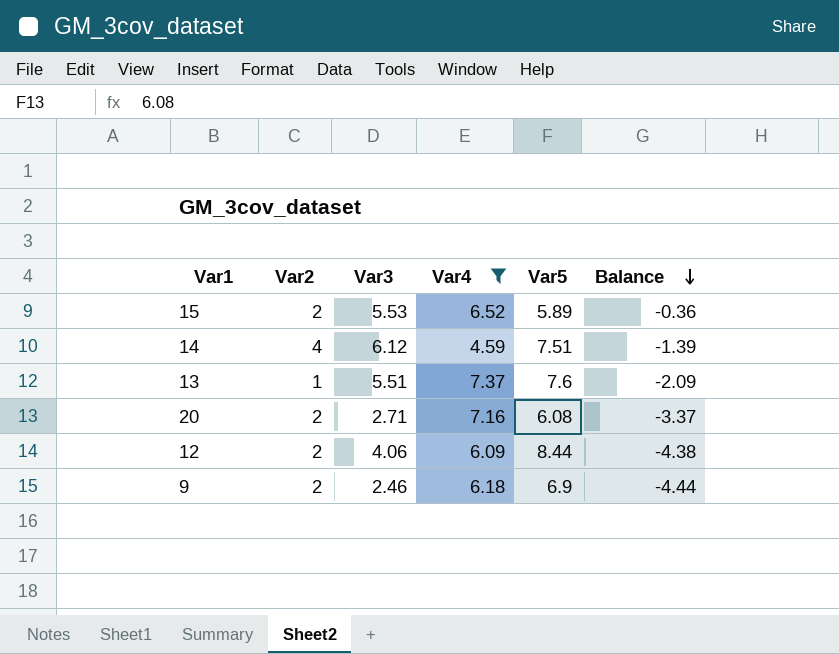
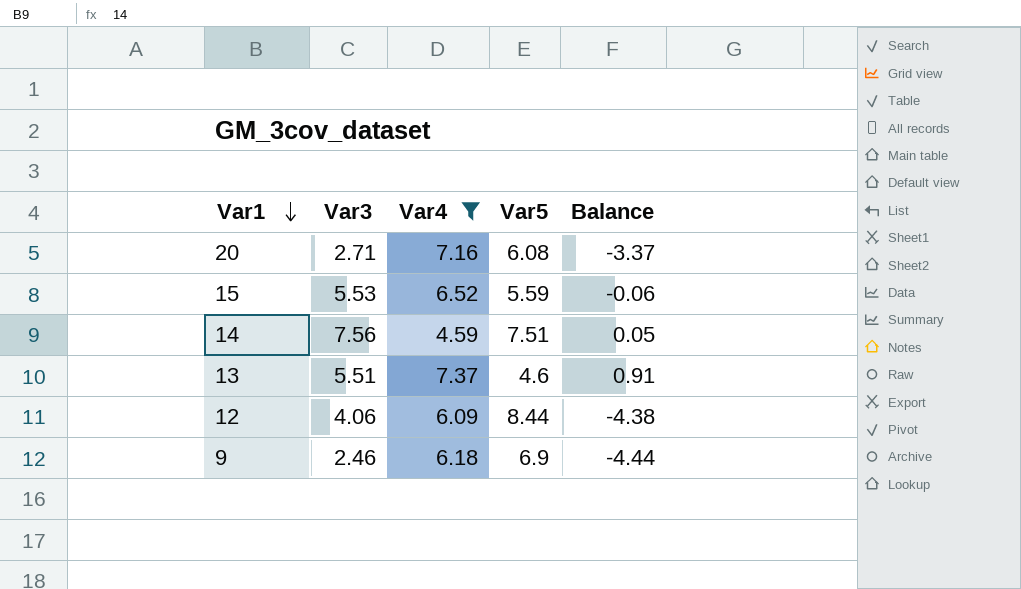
row order: Balance descending -> Var1 descending
column Var2 | position: 2 -> none
15 | Var5: 5.89 -> 5.59
15 | Balance: -0.36 -> -0.06
14 | Var3: 6.12 -> 7.56
14 | Balance: -1.39 -> 0.05
13 | Var5: 7.6 -> 4.6
13 | Balance: -2.09 -> 0.91

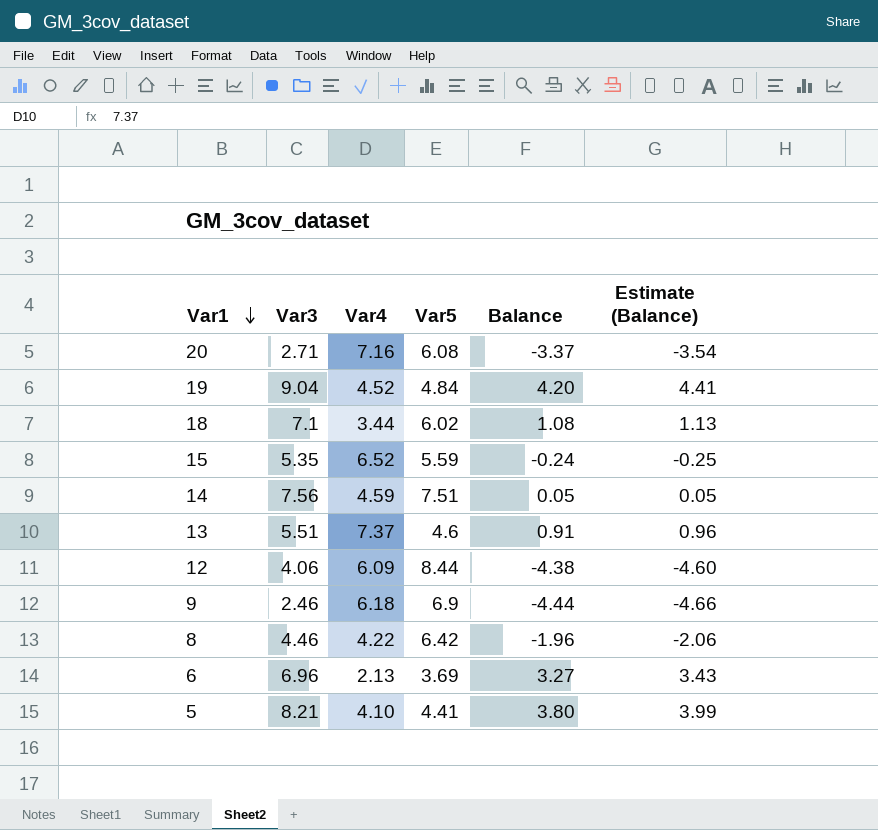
filter: Var4 >= 4.59 -> none
column Estimate (Balance) | formula: none -> [Balance] * 1.05
15 | Var3: 5.53 -> 5.35
15 | Balance: -0.06 -> -0.24

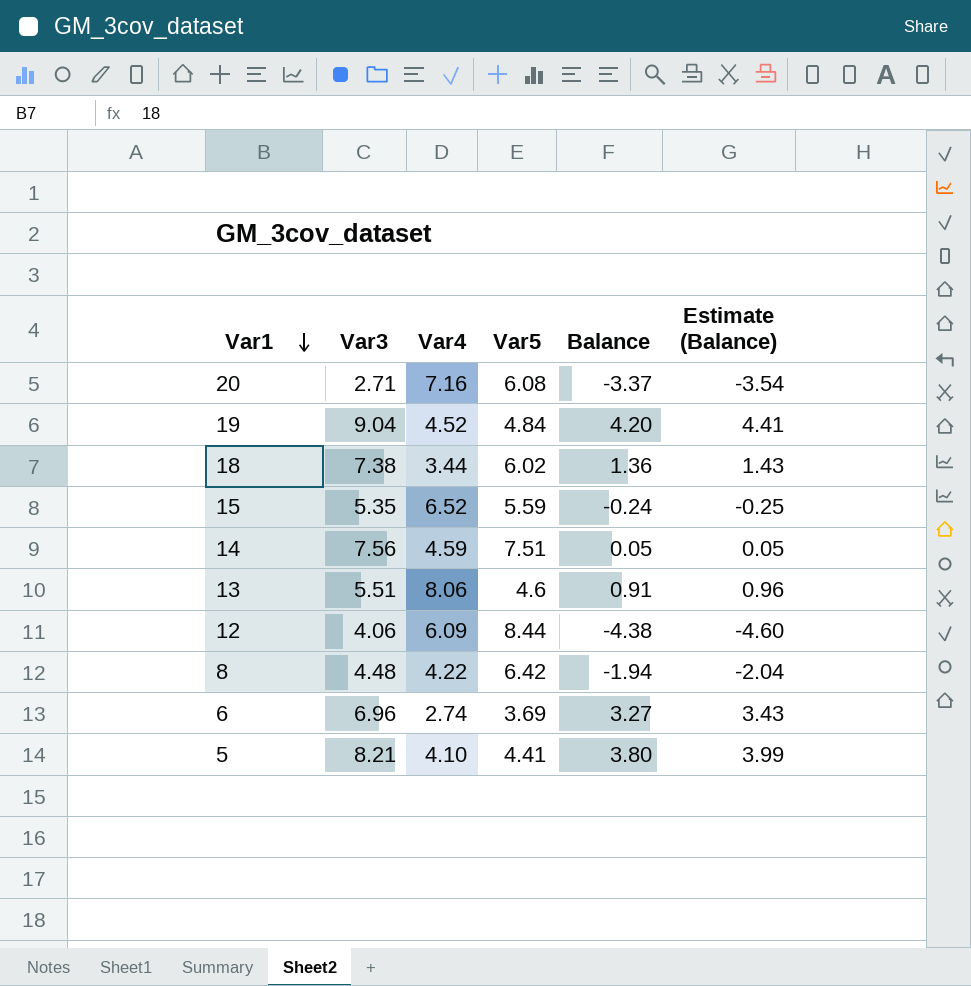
row 9: 2.46 | 6.18 | 6.9 | -4.44 | -4.66 -> none
18 | Var3: 7.1 -> 7.38
18 | Balance: 1.08 -> 1.36
18 | Estimate (Balance): 1.13 -> 1.43
13 | Var4: 7.37 -> 8.06
8 | Var3: 4.46 -> 4.48
8 | Balance: -1.96 -> -1.94
8 | Estimate (Balance): -2.06 -> -2.04
6 | Var4: 2.13 -> 2.74

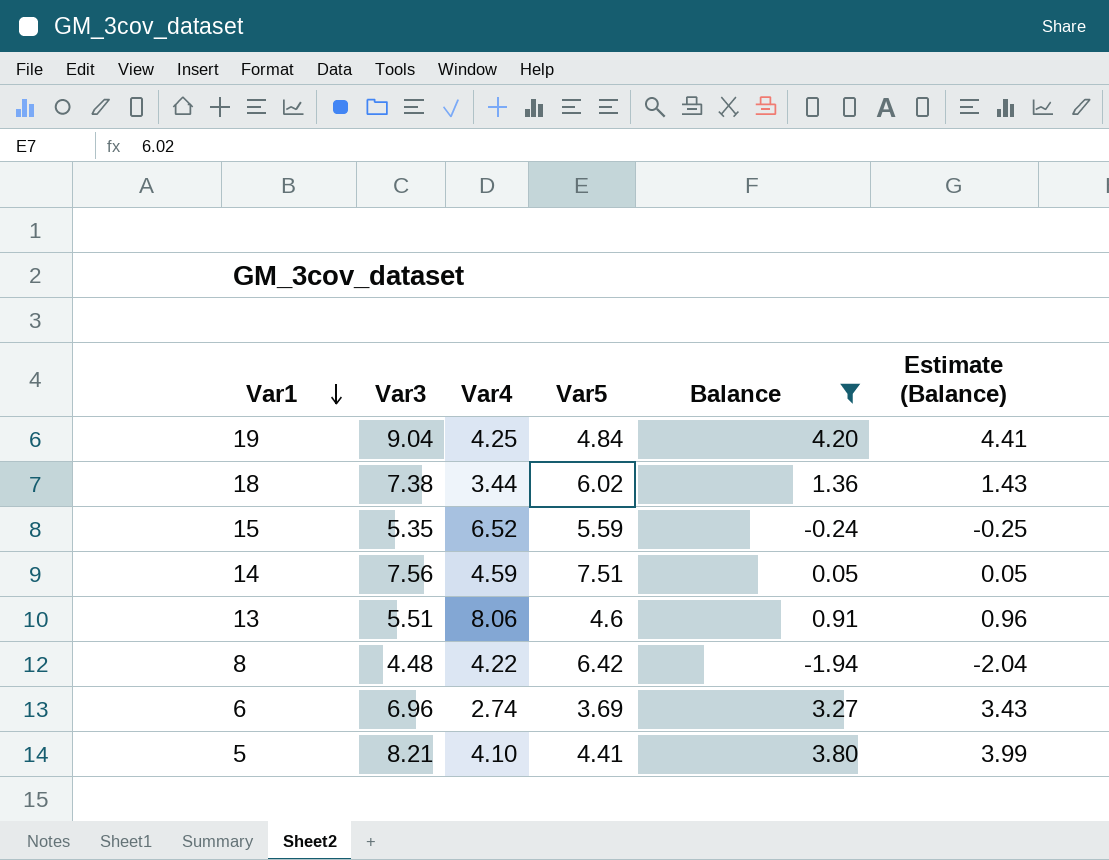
filter: none -> Balance >= -1.94
19 | Var4: 4.52 -> 4.25

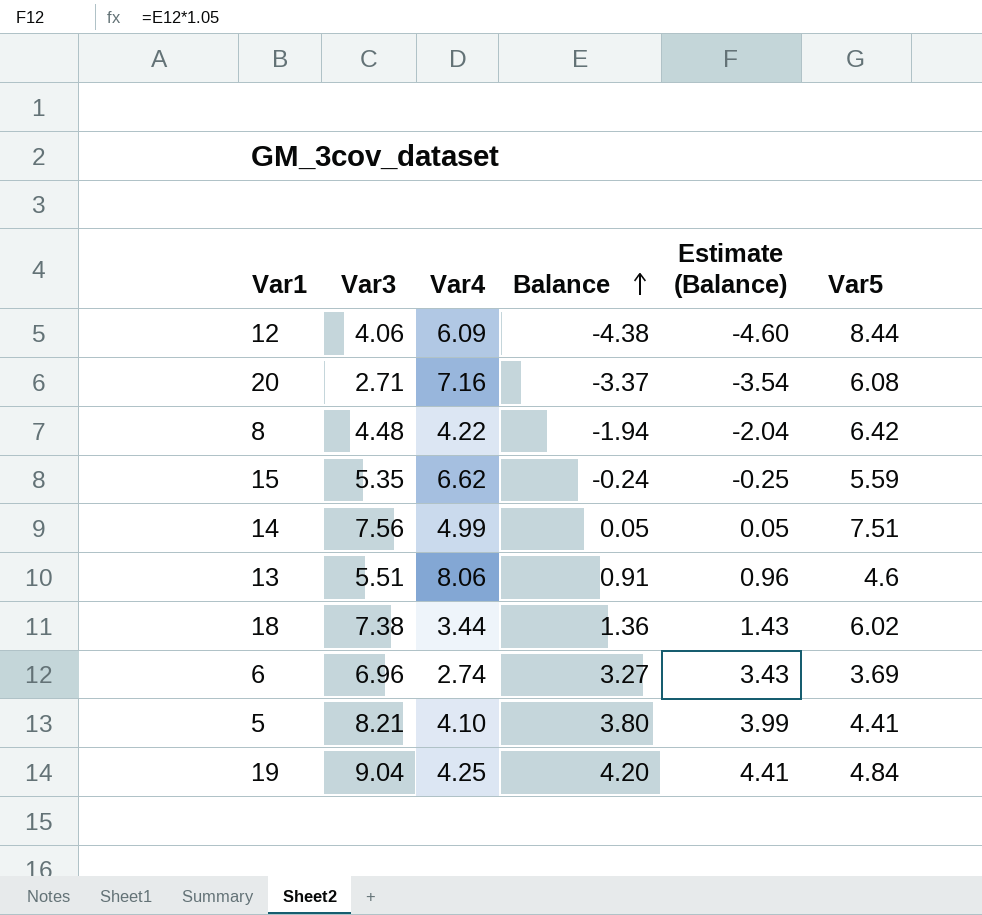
filter: Balance >= -1.94 -> none
row order: Var1 descending -> Balance ascending
column Var5 | position: 4 -> 6
15 | Var4: 6.52 -> 6.62
14 | Var4: 4.59 -> 4.99

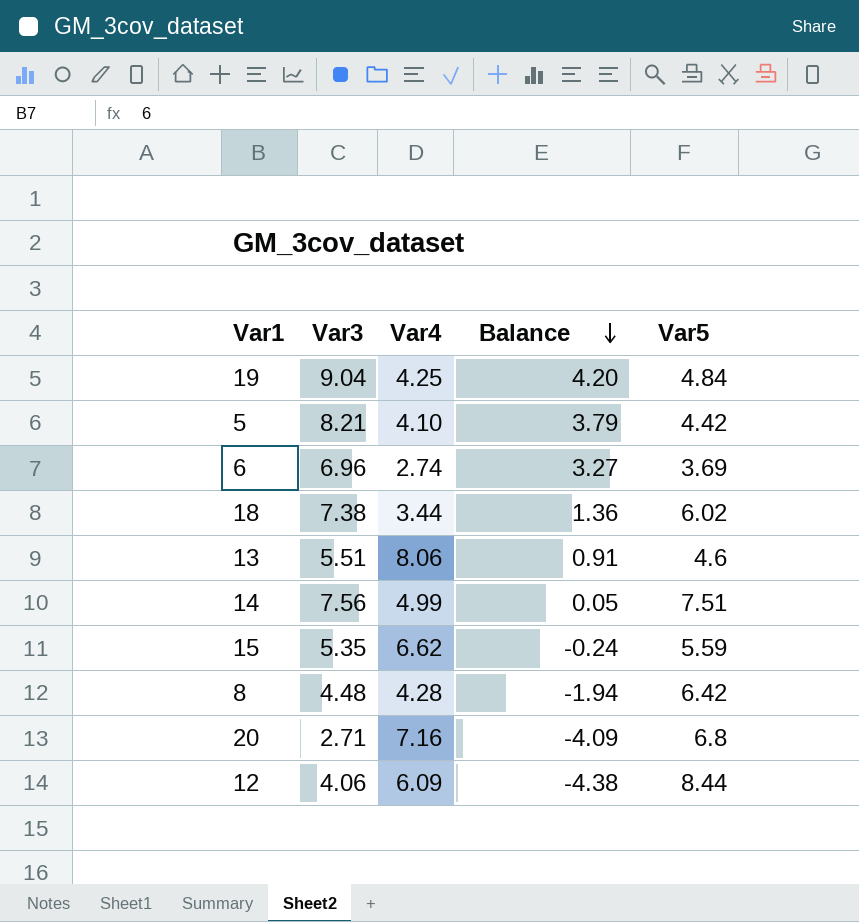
row order: Balance ascending -> Balance descending
column Estimate (Balance) | formula: [Balance] * 1.05 -> none
5 | Balance: 3.80 -> 3.79
5 | Var5: 4.41 -> 4.42
8 | Var4: 4.22 -> 4.28
20 | Balance: -3.37 -> -4.09
20 | Var5: 6.08 -> 6.8

